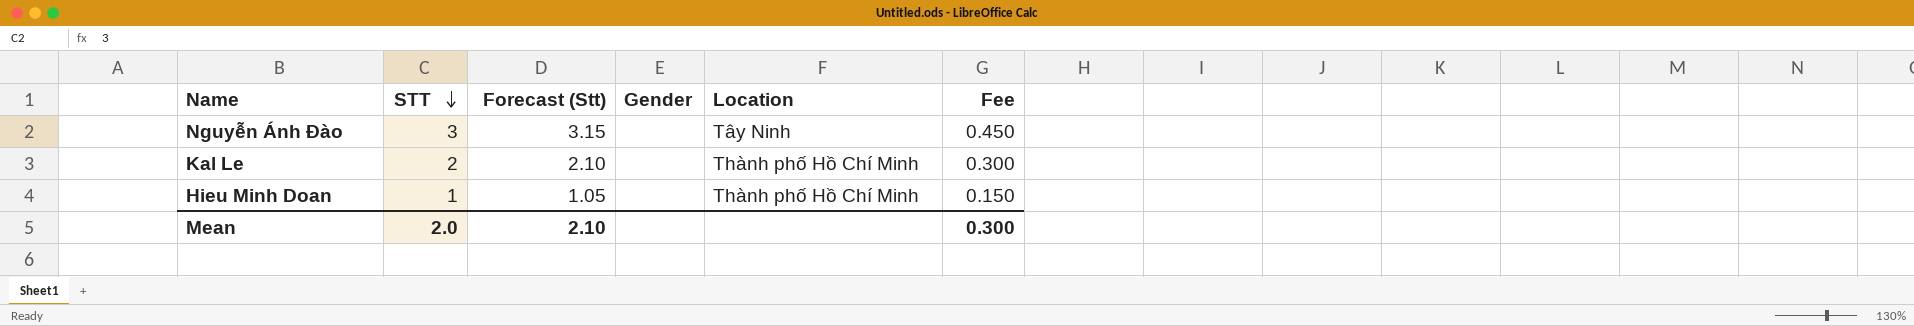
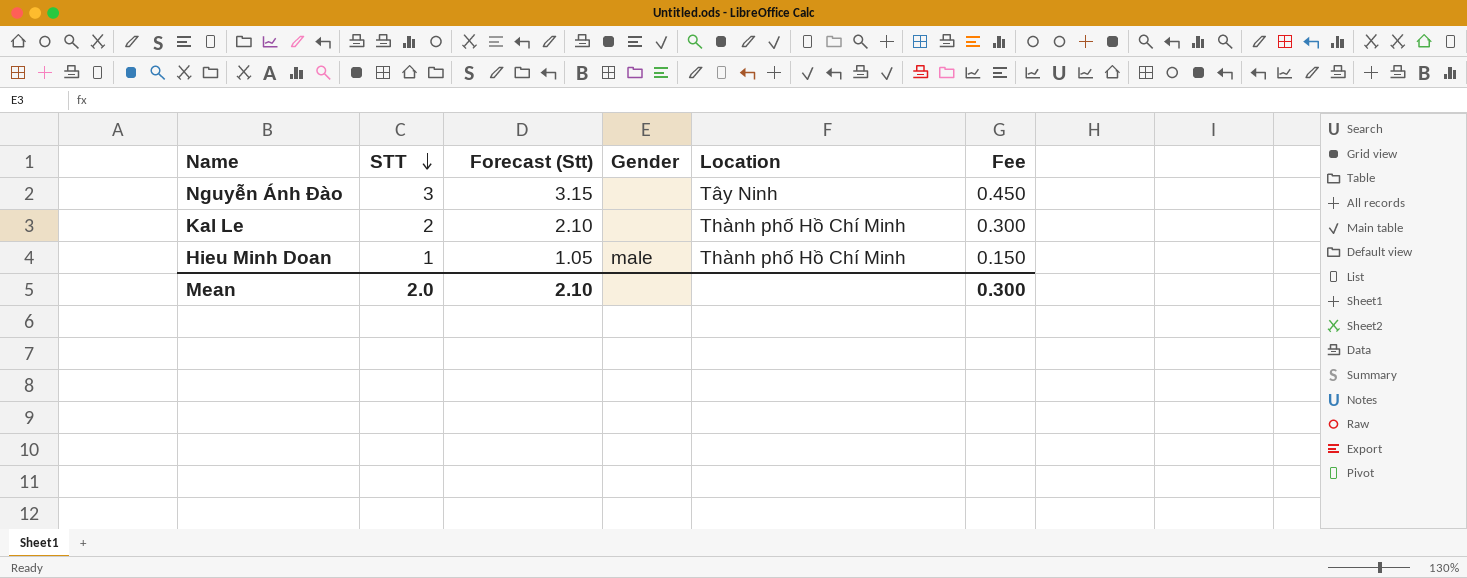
Hieu Minh Doan | Gender: none -> male

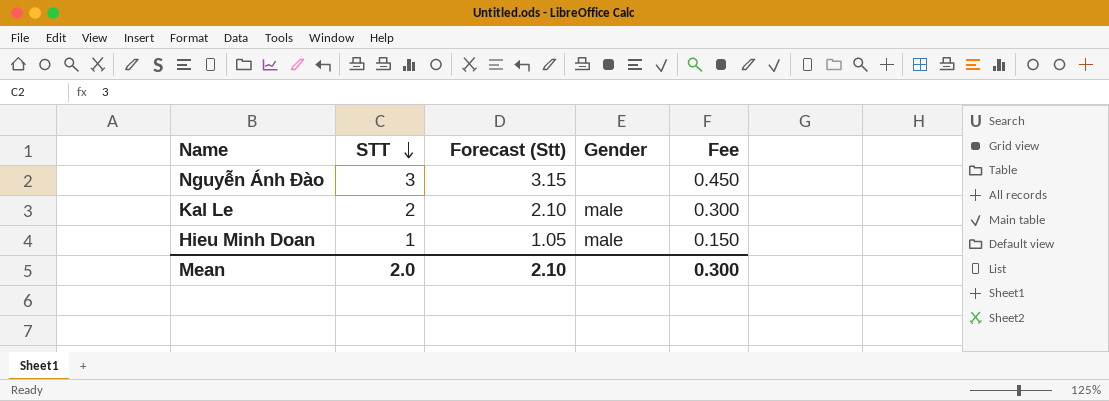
column Location | position: 5 -> none
Kal Le | Gender: none -> male

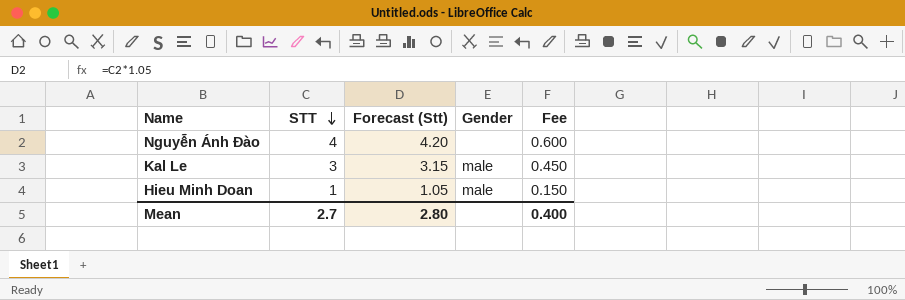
Nguyễn Ánh Đào | STT: 3 -> 4
Nguyễn Ánh Đào | Forecast (Stt): 3.15 -> 4.20
Nguyễn Ánh Đào | Fee: 0.450 -> 0.600
Kal Le | STT: 2 -> 3
Kal Le | Forecast (Stt): 2.10 -> 3.15
Kal Le | Fee: 0.300 -> 0.450
Mean | STT: 2.0 -> 2.7
Mean | Forecast (Stt): 2.10 -> 2.80
Mean | Fee: 0.300 -> 0.400

